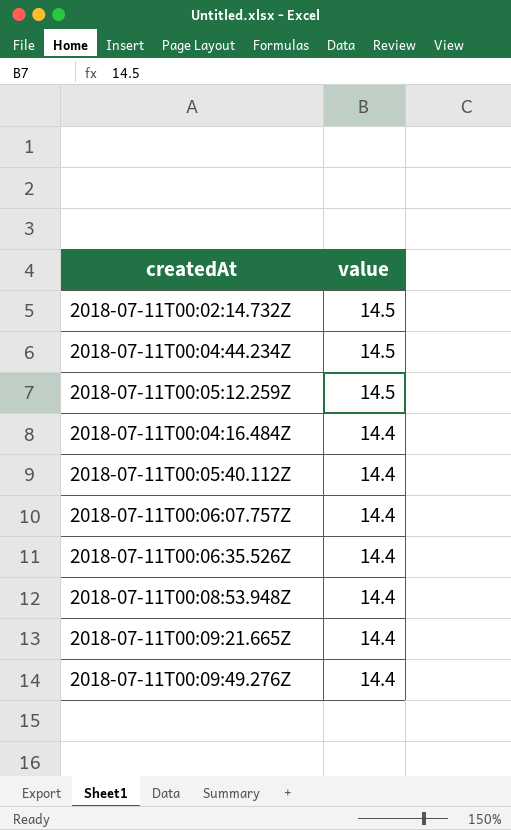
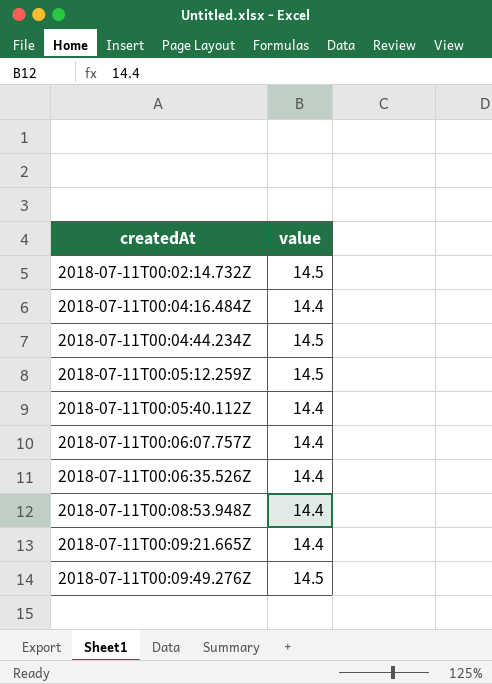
row order: value descending -> createdAt ascending
2018-07-11T00:09:49.276Z | value: 14.4 -> 14.5

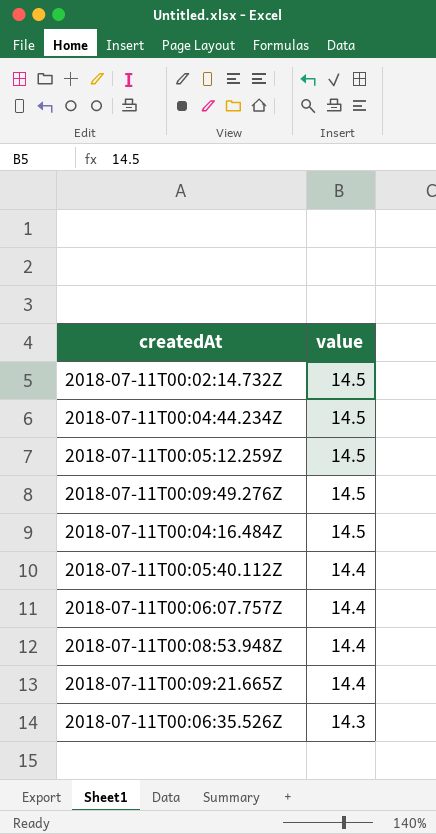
row order: createdAt ascending -> value descending
2018-07-11T00:04:16.484Z | value: 14.4 -> 14.5
2018-07-11T00:06:35.526Z | value: 14.4 -> 14.3

